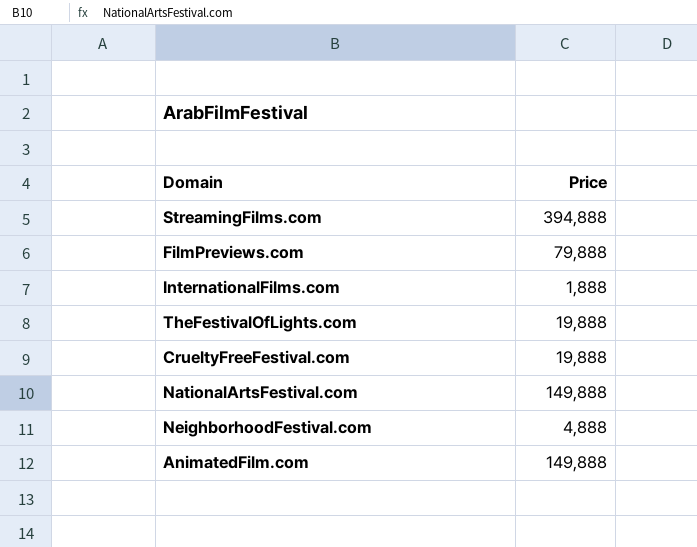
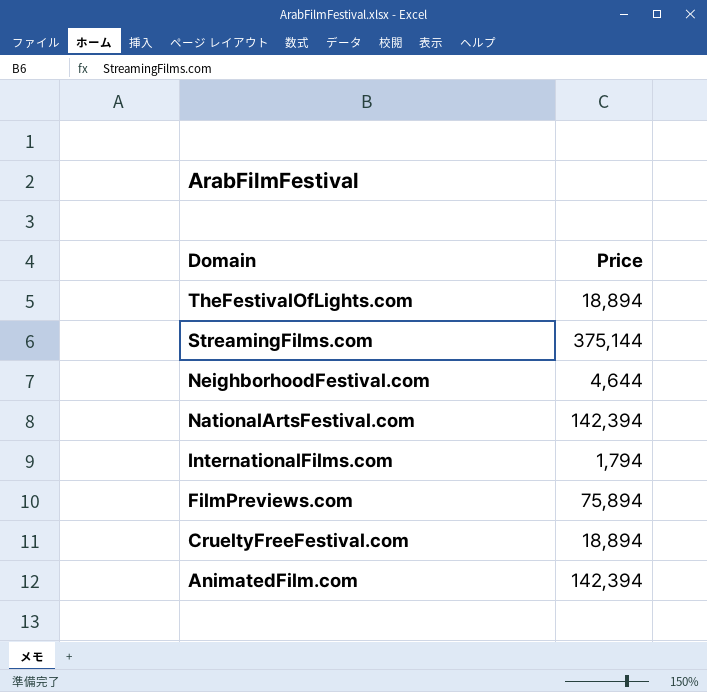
row order: none -> Domain descending
TheFestivalOfLights.com | Price: 19,888 -> 18,894
StreamingFilms.com | Price: 394,888 -> 375,144
NeighborhoodFestival.com | Price: 4,888 -> 4,644
NationalArtsFestival.com | Price: 149,888 -> 142,394
InternationalFilms.com | Price: 1,888 -> 1,794
FilmPreviews.com | Price: 79,888 -> 75,894
CrueltyFreeFestival.com | Price: 19,888 -> 18,894
AnimatedFilm.com | Price: 149,888 -> 142,394

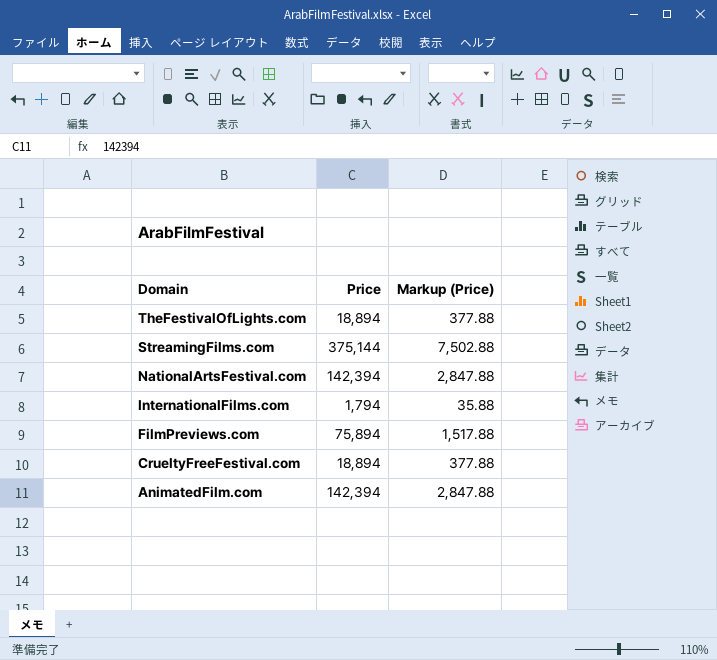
column Markup (Price) | formula: none -> [Price] * 0.02
row NeighborhoodFestival.com: 4,644 -> none

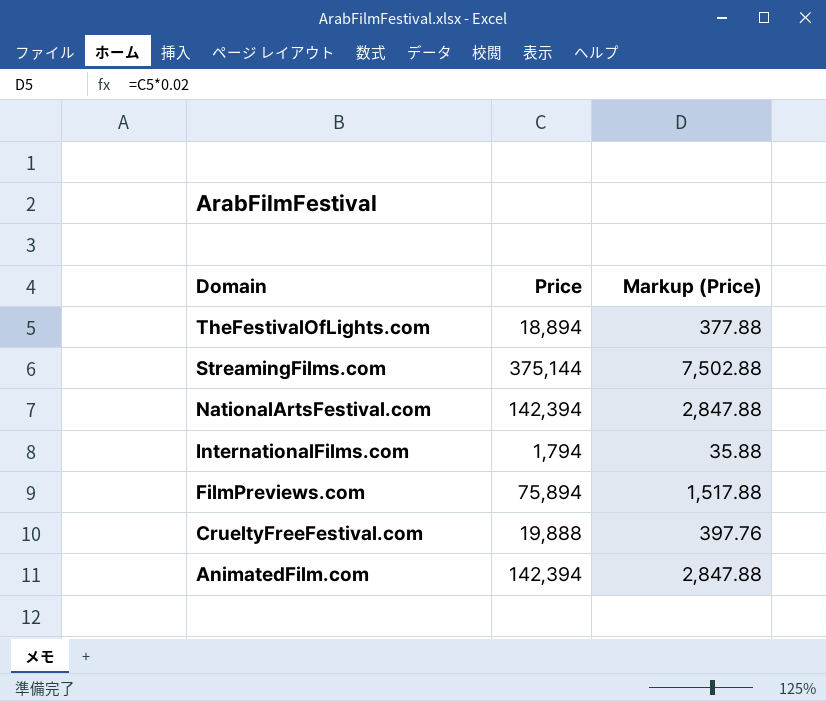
CrueltyFreeFestival.com | Price: 18,894 -> 19,888
CrueltyFreeFestival.com | Markup (Price): 377.88 -> 397.76

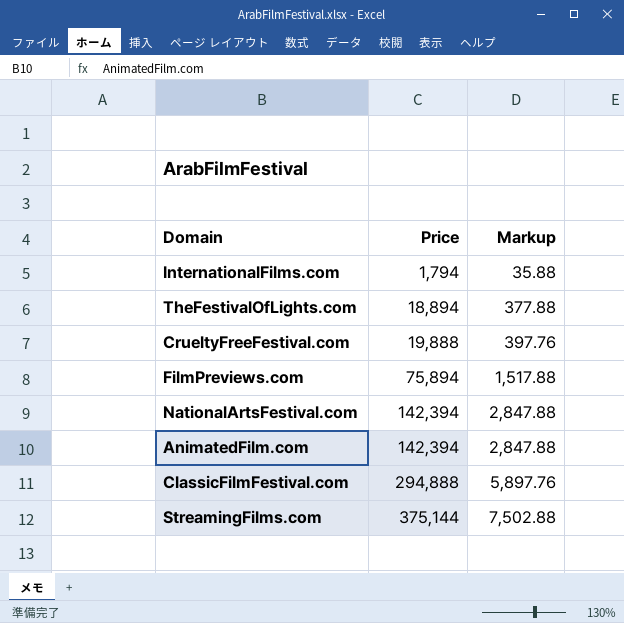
row order: Domain descending -> Price ascending
column name: Markup (Price) -> Markup
row ClassicFilmFestival.com: none -> 294,888 | 5,897.76

